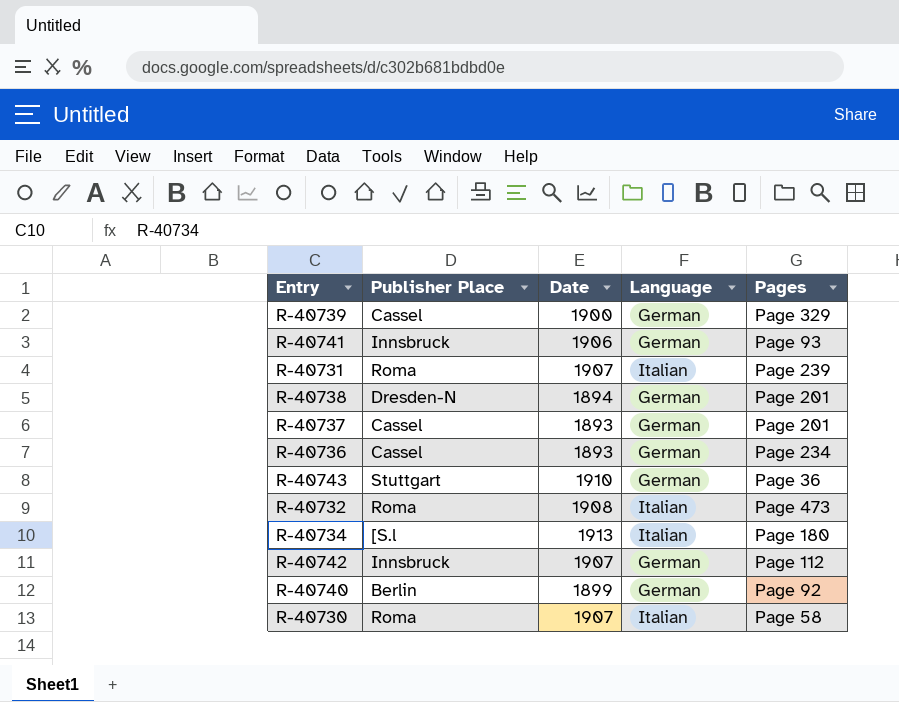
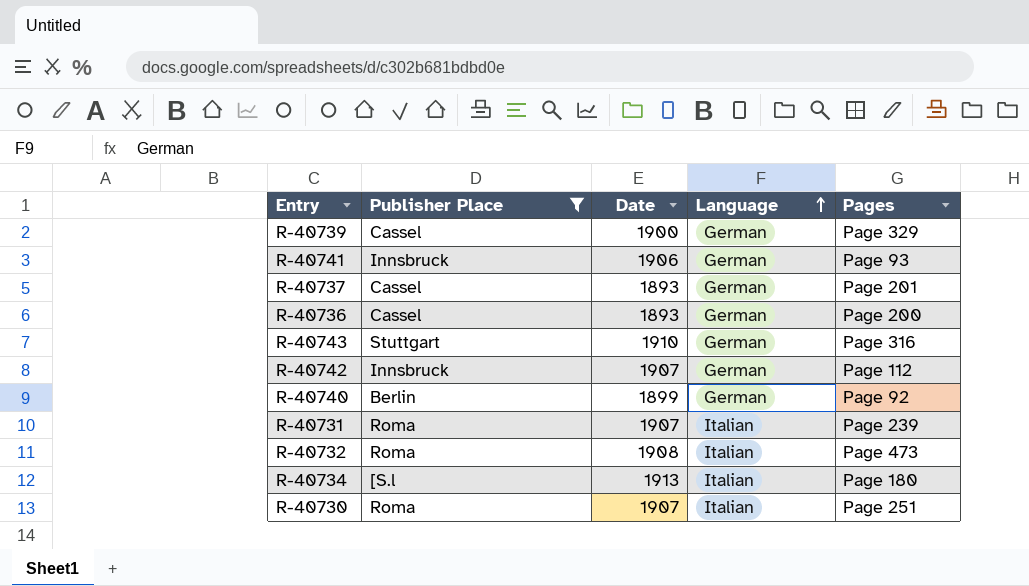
filter: none -> Publisher Place != Dresden-N
row order: none -> Language ascending
R-40736 | Pages: Page 234 -> Page 200
R-40743 | Pages: Page 36 -> Page 316
R-40730 | Pages: Page 58 -> Page 251

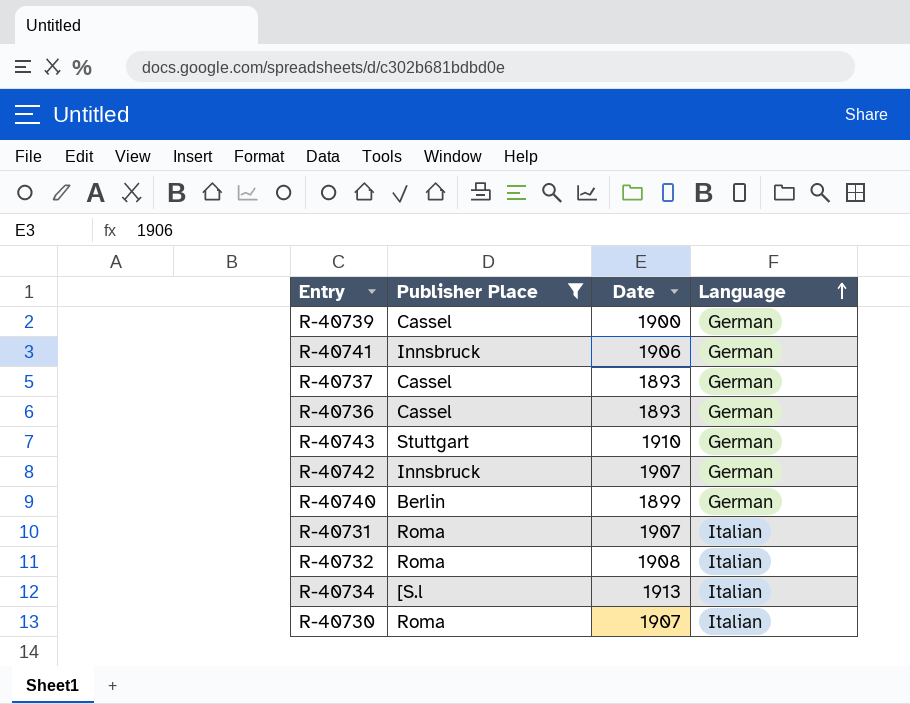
column Pages | position: 5 -> none

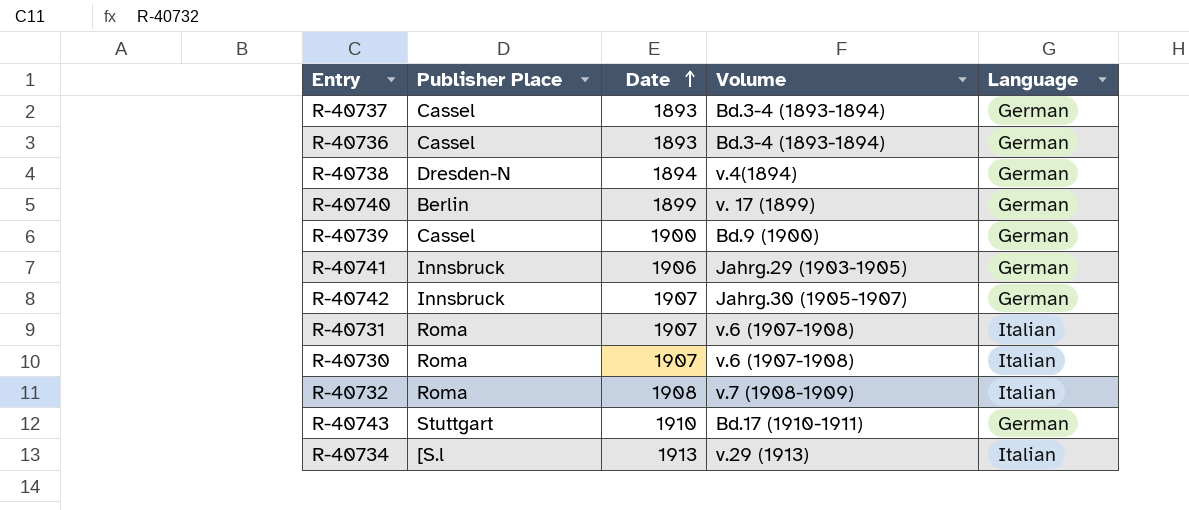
filter: Publisher Place != Dresden-N -> none
row order: Language ascending -> Date ascending
column Volume | position: none -> 4

